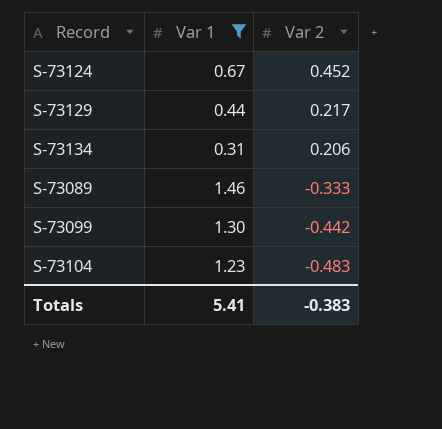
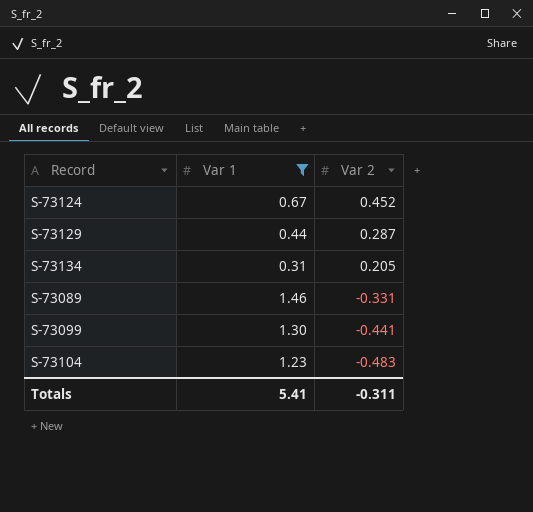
S-73129 | Var 2: 0.217 -> 0.287
S-73134 | Var 2: 0.206 -> 0.205
S-73089 | Var 2: -0.333 -> -0.331
S-73099 | Var 2: -0.442 -> -0.441
Totals | Var 2: -0.383 -> -0.311

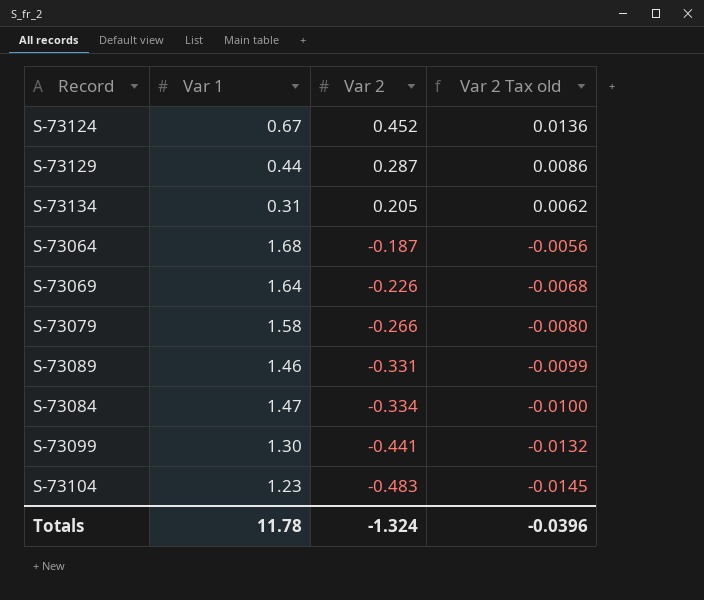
filter: Var 1 <= 1.46 -> none
column Var 2 Tax old | formula: none -> [Var 2] * 0.03
Totals | Var 1: 5.41 -> 11.78
Totals | Var 2: -0.311 -> -1.324

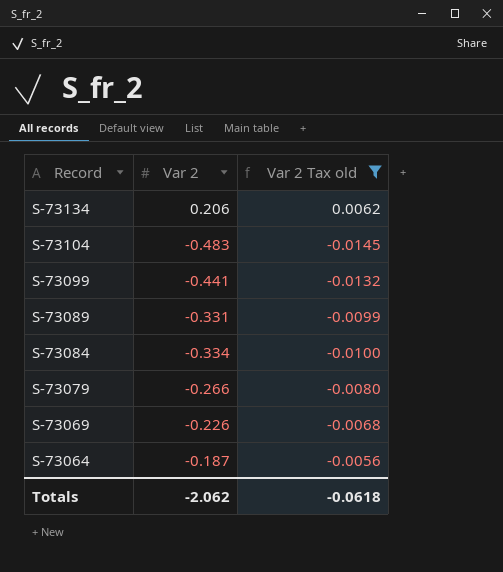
filter: none -> Var 2 Tax old <= 0.0062
row order: Var 2 descending -> Record descending
column Var 1 | position: 2 -> none
S-73134 | Var 2: 0.205 -> 0.206
Totals | Var 2: -1.324 -> -2.062
Totals | Var 2 Tax old: -0.0396 -> -0.0618

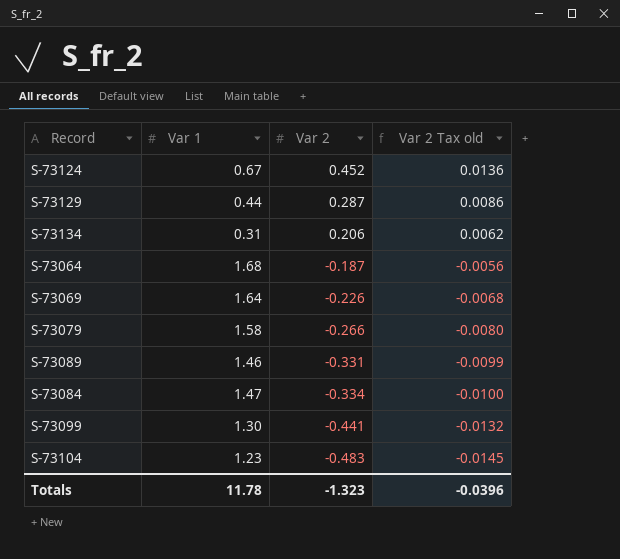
filter: Var 2 Tax old <= 0.0062 -> none
row order: Record descending -> Var 2 descending
column Var 1 | position: none -> 2
Totals | Var 2: -2.062 -> -1.323
Totals | Var 2 Tax old: -0.0618 -> -0.0396

